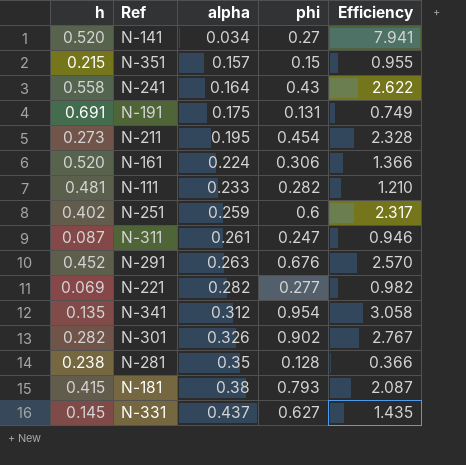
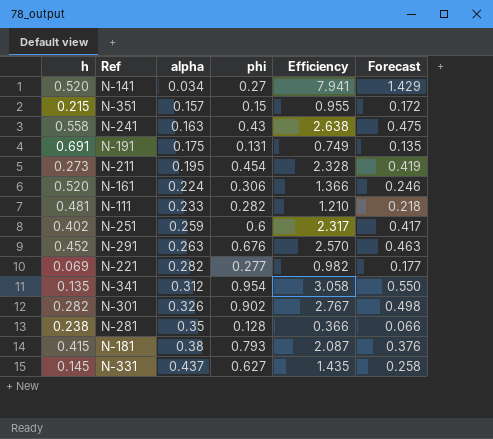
column Forecast | formula: none -> [Efficiency] * 0.18
row N-311: 0.087 | 0.261 | 0.247 | 0.946 -> none
N-241 | alpha: 0.164 -> 0.163
N-241 | Efficiency: 2.622 -> 2.638

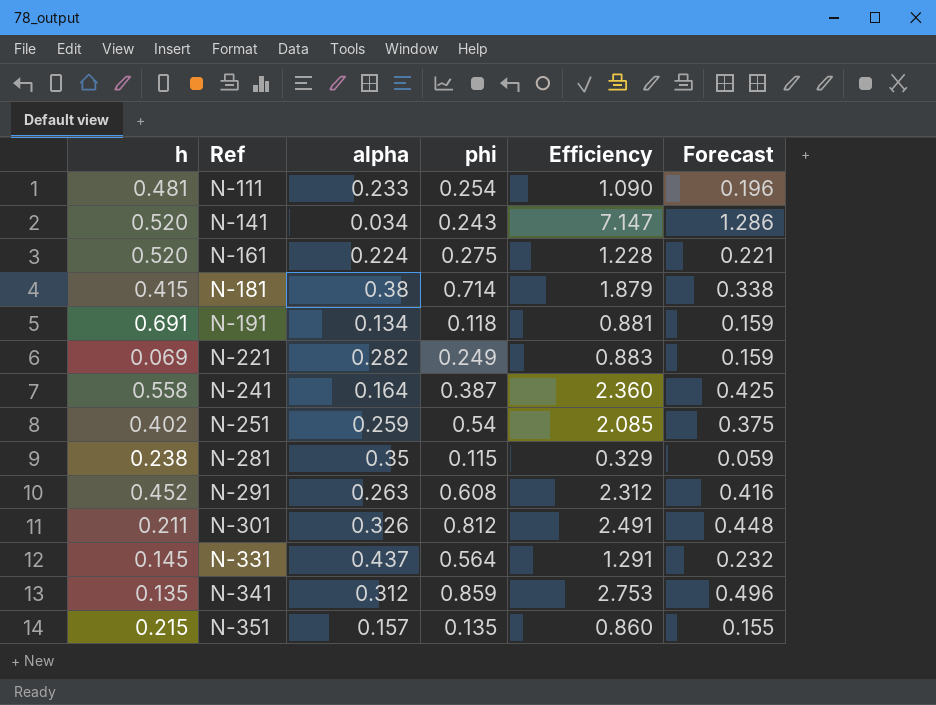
row order: alpha ascending -> Ref ascending
row N-211: 0.273 | 0.195 | 0.454 | 2.328 | 0.419 -> none
N-111 | phi: 0.282 -> 0.254
N-111 | Efficiency: 1.210 -> 1.090
N-111 | Forecast: 0.218 -> 0.196
N-141 | phi: 0.27 -> 0.243
N-141 | Efficiency: 7.941 -> 7.147
N-141 | Forecast: 1.429 -> 1.286
N-161 | phi: 0.306 -> 0.275
N-161 | Efficiency: 1.366 -> 1.228
N-161 | Forecast: 0.246 -> 0.221
N-181 | phi: 0.793 -> 0.714
N-181 | Efficiency: 2.087 -> 1.879
N-181 | Forecast: 0.376 -> 0.338
N-191 | alpha: 0.175 -> 0.134
N-191 | phi: 0.131 -> 0.118
N-191 | Efficiency: 0.749 -> 0.881
N-191 | Forecast: 0.135 -> 0.159
N-221 | phi: 0.277 -> 0.249
N-221 | Efficiency: 0.982 -> 0.883
N-221 | Forecast: 0.177 -> 0.159
N-241 | alpha: 0.163 -> 0.164
N-241 | phi: 0.43 -> 0.387
N-241 | Efficiency: 2.638 -> 2.360
N-241 | Forecast: 0.475 -> 0.425
N-251 | phi: 0.6 -> 0.54
N-251 | Efficiency: 2.317 -> 2.085
N-251 | Forecast: 0.417 -> 0.375
N-281 | phi: 0.128 -> 0.115
N-281 | Efficiency: 0.366 -> 0.329
N-281 | Forecast: 0.066 -> 0.059
N-291 | phi: 0.676 -> 0.608
N-291 | Efficiency: 2.570 -> 2.312
N-291 | Forecast: 0.463 -> 0.416
N-301 | h: 0.282 -> 0.211
N-301 | phi: 0.902 -> 0.812
N-301 | Efficiency: 2.767 -> 2.491
N-301 | Forecast: 0.498 -> 0.448
N-331 | phi: 0.627 -> 0.564
N-331 | Efficiency: 1.435 -> 1.291
N-331 | Forecast: 0.258 -> 0.232
N-341 | phi: 0.954 -> 0.859
N-341 | Efficiency: 3.058 -> 2.753
N-341 | Forecast: 0.550 -> 0.496
N-351 | phi: 0.15 -> 0.135
N-351 | Efficiency: 0.955 -> 0.860
N-351 | Forecast: 0.172 -> 0.155

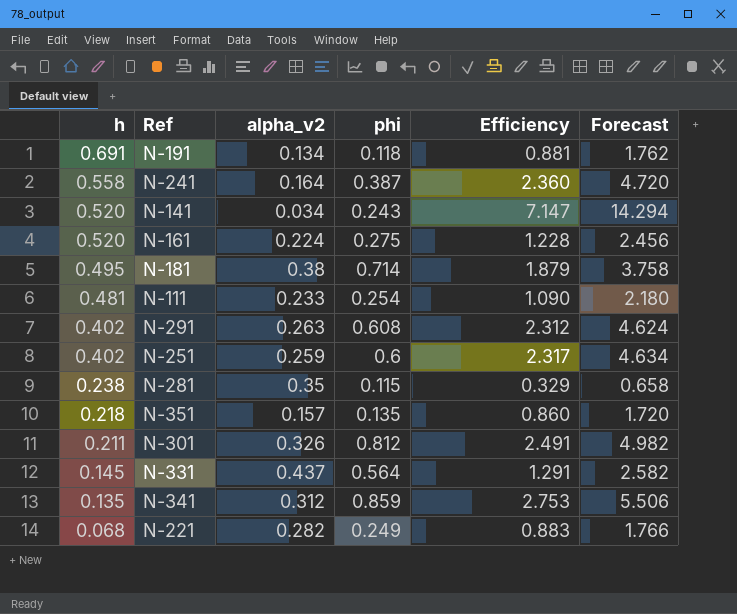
row order: Ref ascending -> h descending
column name: alpha -> alpha_v2
column Forecast | formula: [Efficiency] * 0.18 -> [Efficiency] * 2
N-181 | h: 0.415 -> 0.495
N-291 | h: 0.452 -> 0.402
N-251 | phi: 0.54 -> 0.6
N-251 | Efficiency: 2.085 -> 2.317
N-351 | h: 0.215 -> 0.218
N-221 | h: 0.069 -> 0.068

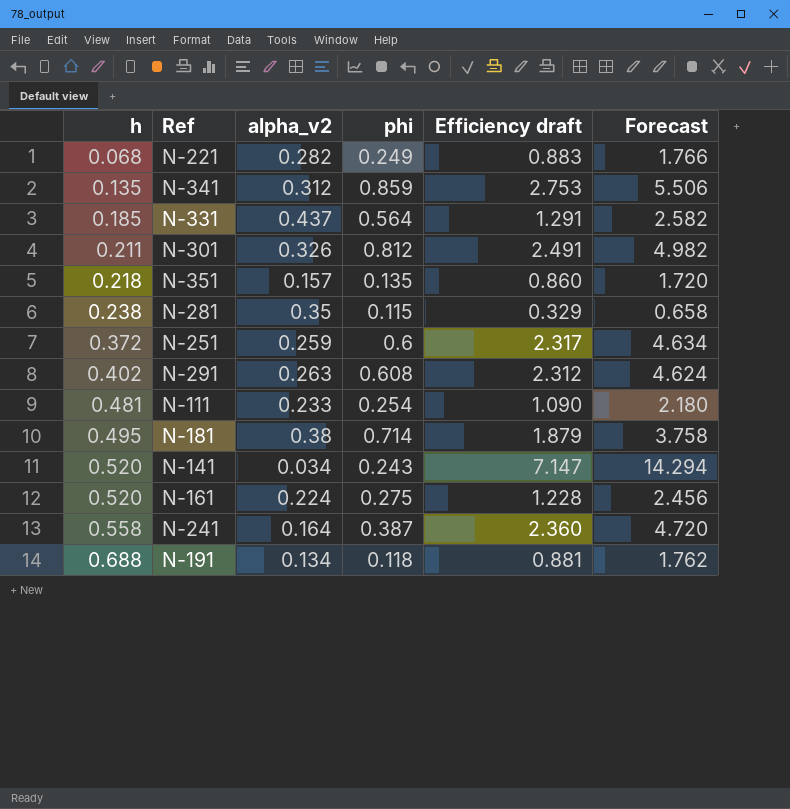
row order: h descending -> h ascending
column name: Efficiency -> Efficiency draft
N-331 | h: 0.145 -> 0.185
N-251 | h: 0.402 -> 0.372
N-191 | h: 0.691 -> 0.688

